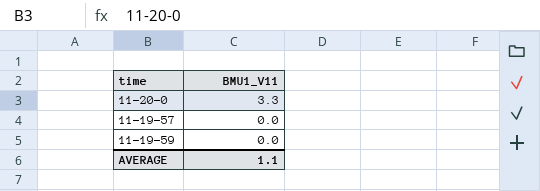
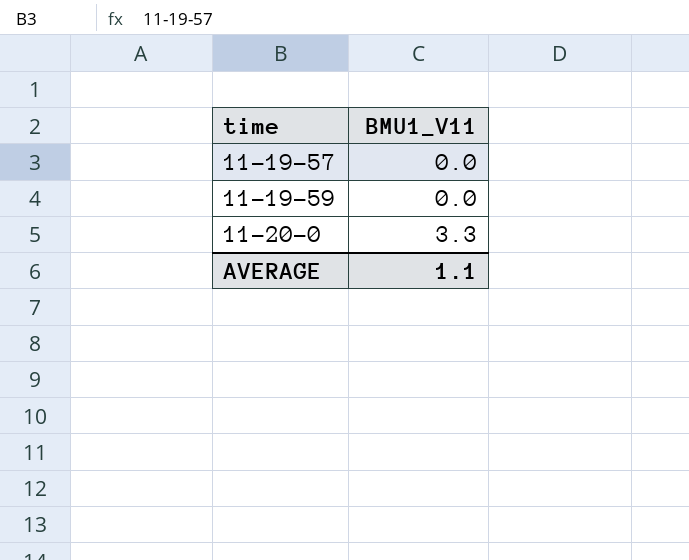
row order: BMU1_V11 descending -> time ascending

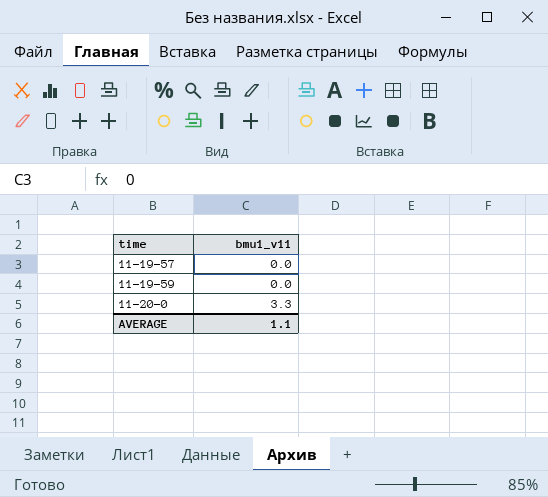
column name: BMU1_V11 -> bmu1_v11

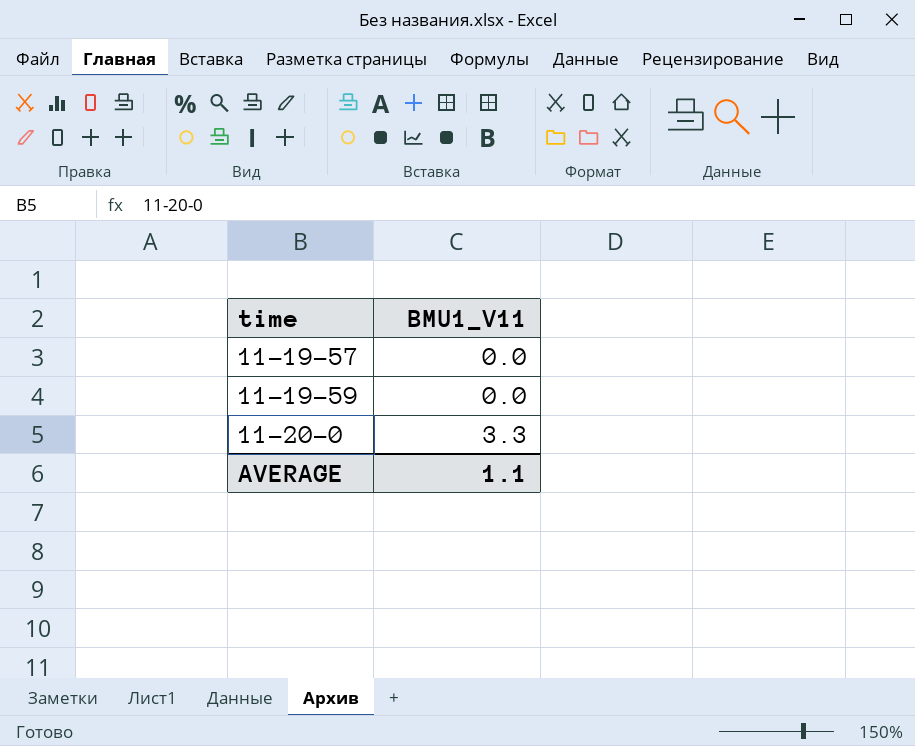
column name: bmu1_v11 -> BMU1_V11

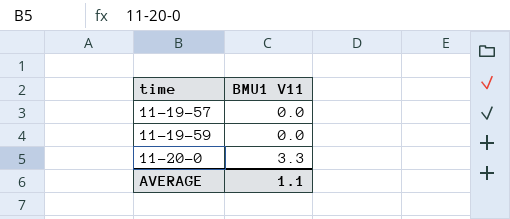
column name: BMU1_V11 -> BMU1 V11

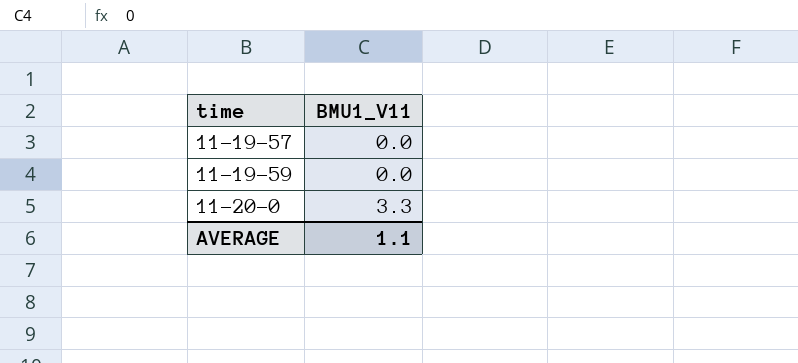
column name: BMU1 V11 -> BMU1_V11

